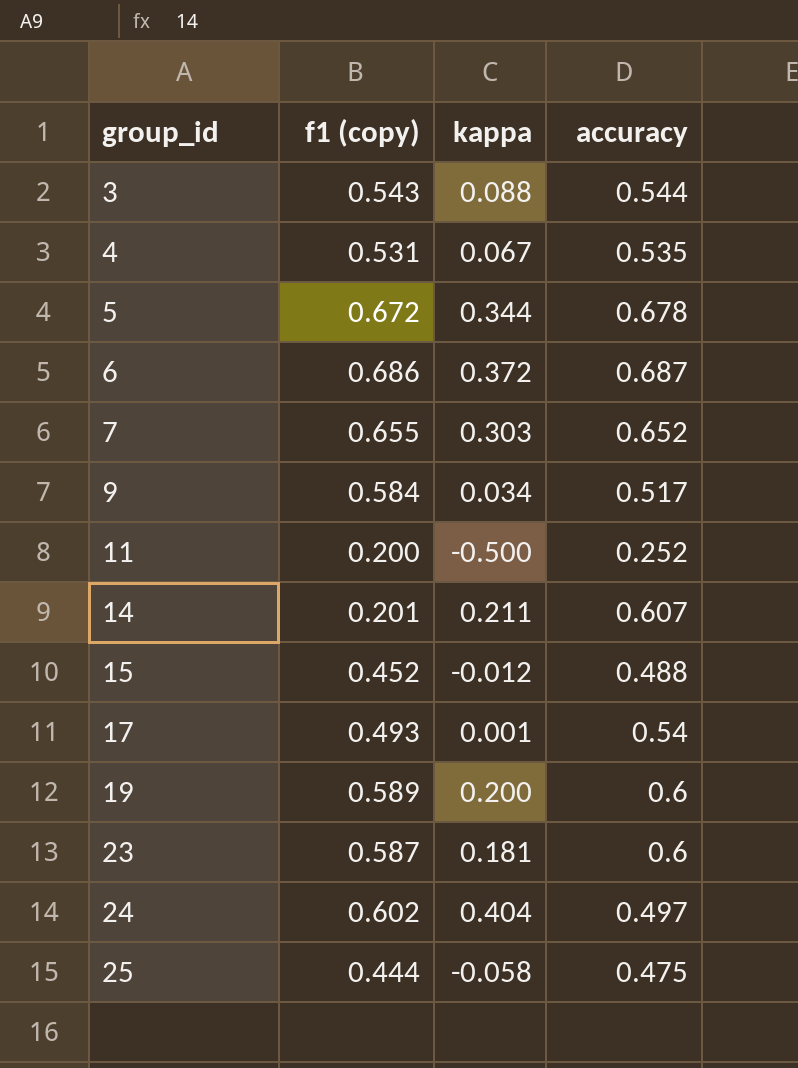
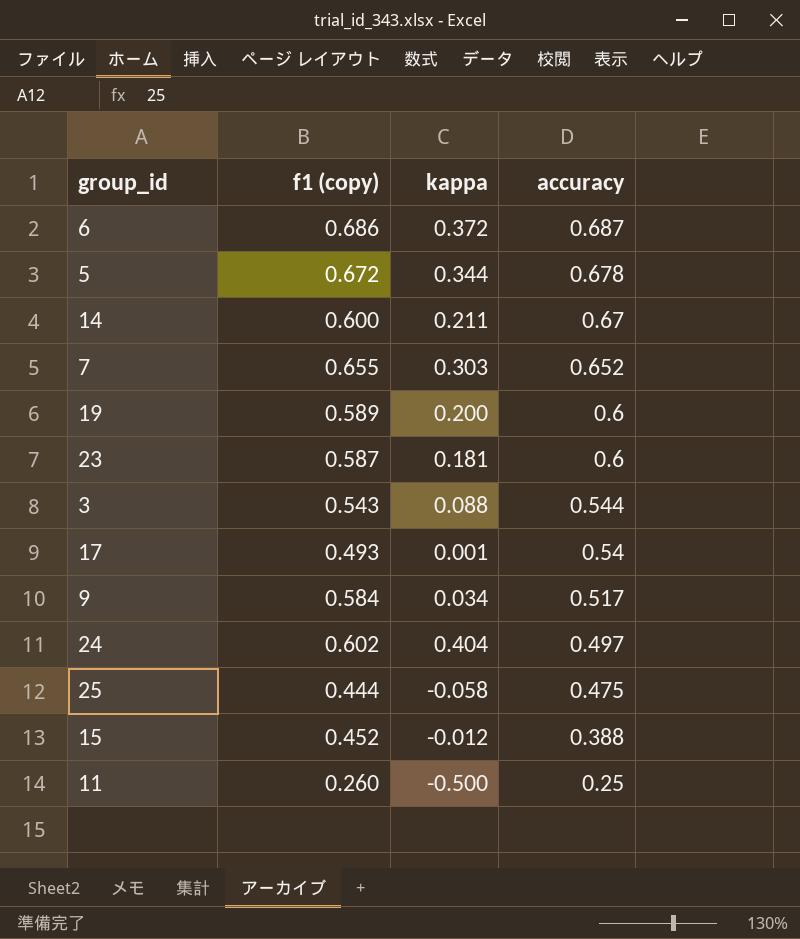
row order: group_id ascending -> accuracy descending
row 4: 0.531 | 0.067 | 0.535 -> none
14 | f1 (copy): 0.201 -> 0.600
14 | accuracy: 0.607 -> 0.67
15 | accuracy: 0.488 -> 0.388
11 | f1 (copy): 0.200 -> 0.260
11 | accuracy: 0.252 -> 0.25

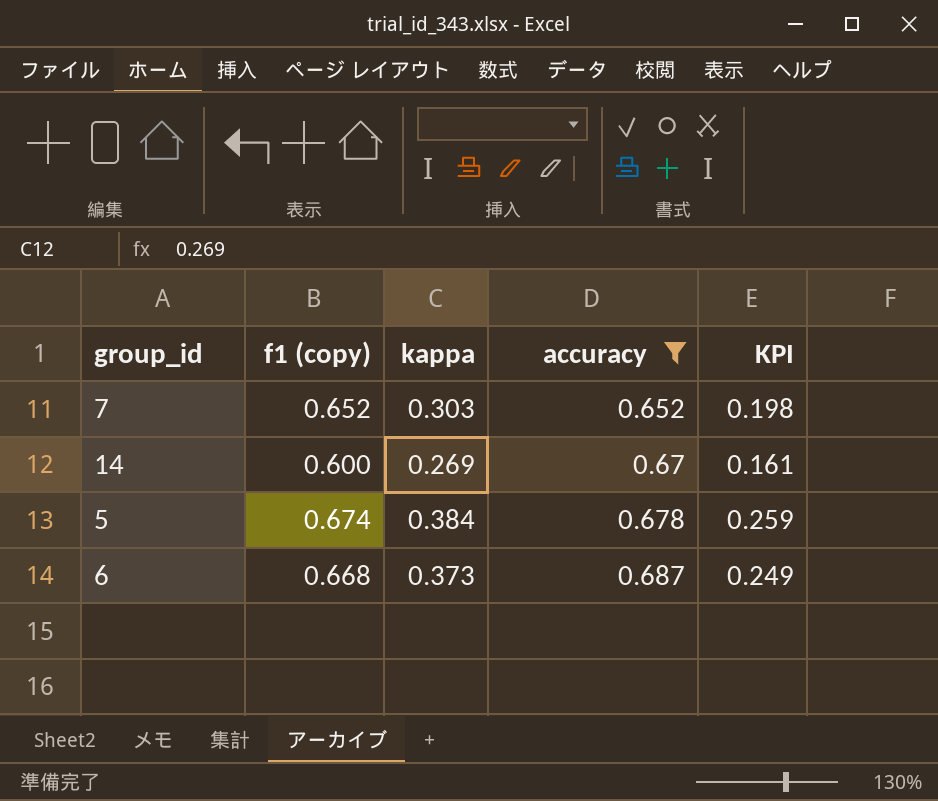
filter: none -> accuracy >= 0.652
row order: accuracy descending -> accuracy ascending
column KPI | formula: none -> [f1 (copy)] * [kappa]
7 | f1 (copy): 0.655 -> 0.652
14 | kappa: 0.211 -> 0.269
5 | f1 (copy): 0.672 -> 0.674
5 | kappa: 0.344 -> 0.384
6 | f1 (copy): 0.686 -> 0.668
6 | kappa: 0.372 -> 0.373

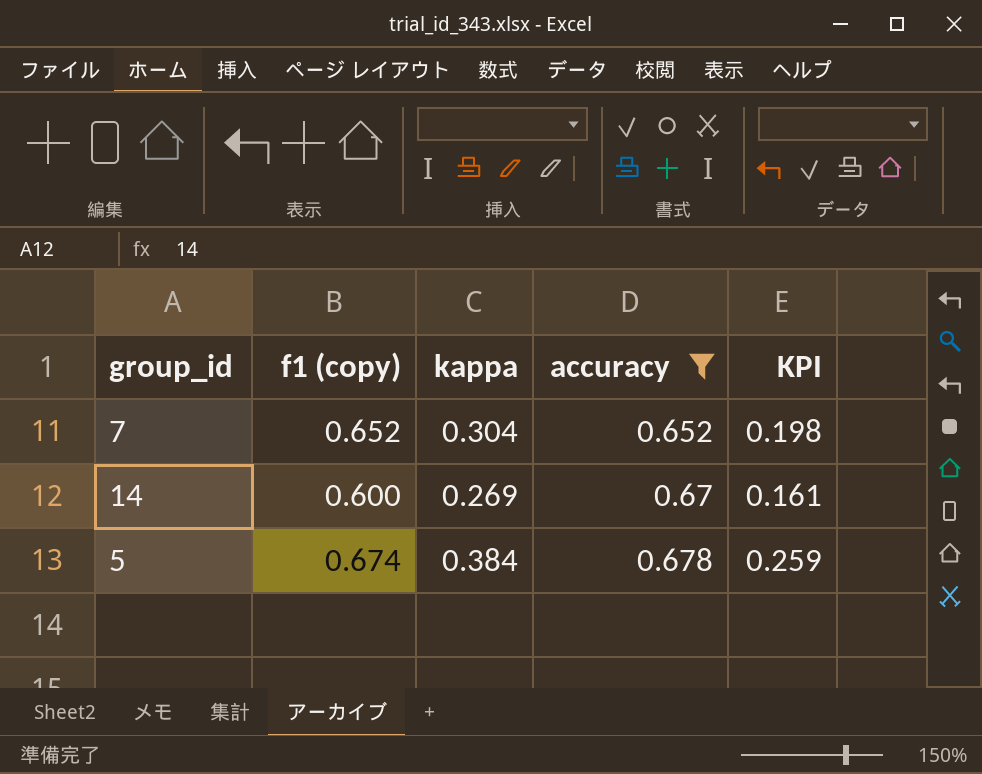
row 6: 0.668 | 0.373 | 0.687 | 0.249 -> none
7 | kappa: 0.303 -> 0.304

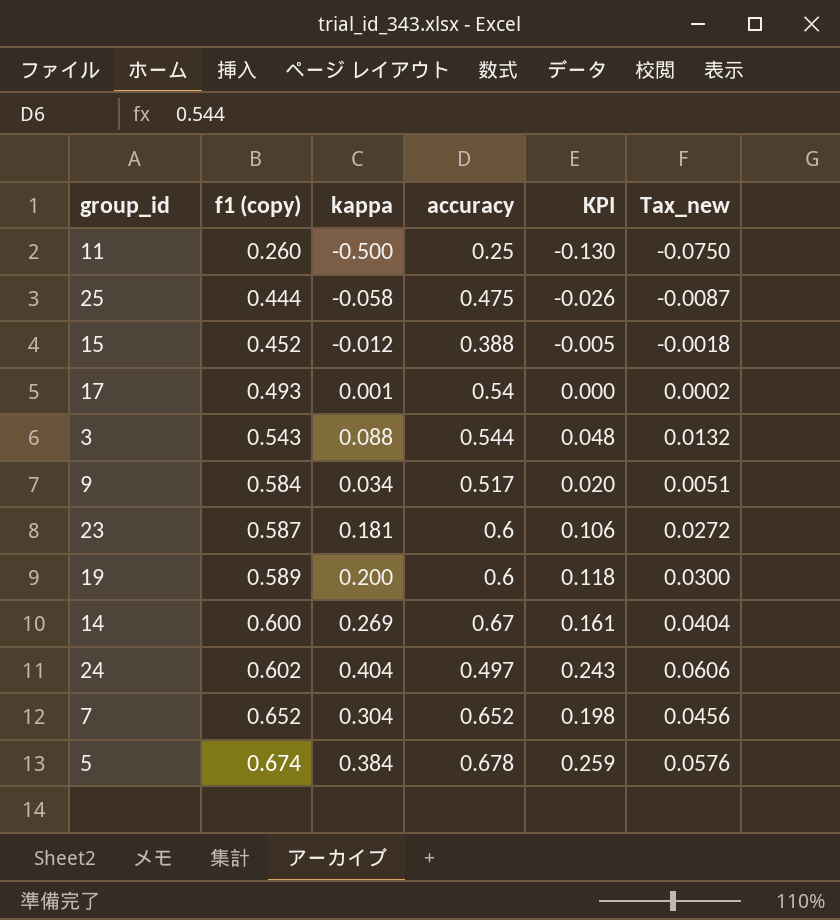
filter: accuracy >= 0.652 -> none
row order: accuracy ascending -> f1 (copy) ascending
column Tax_new | formula: none -> [kappa] * 0.15

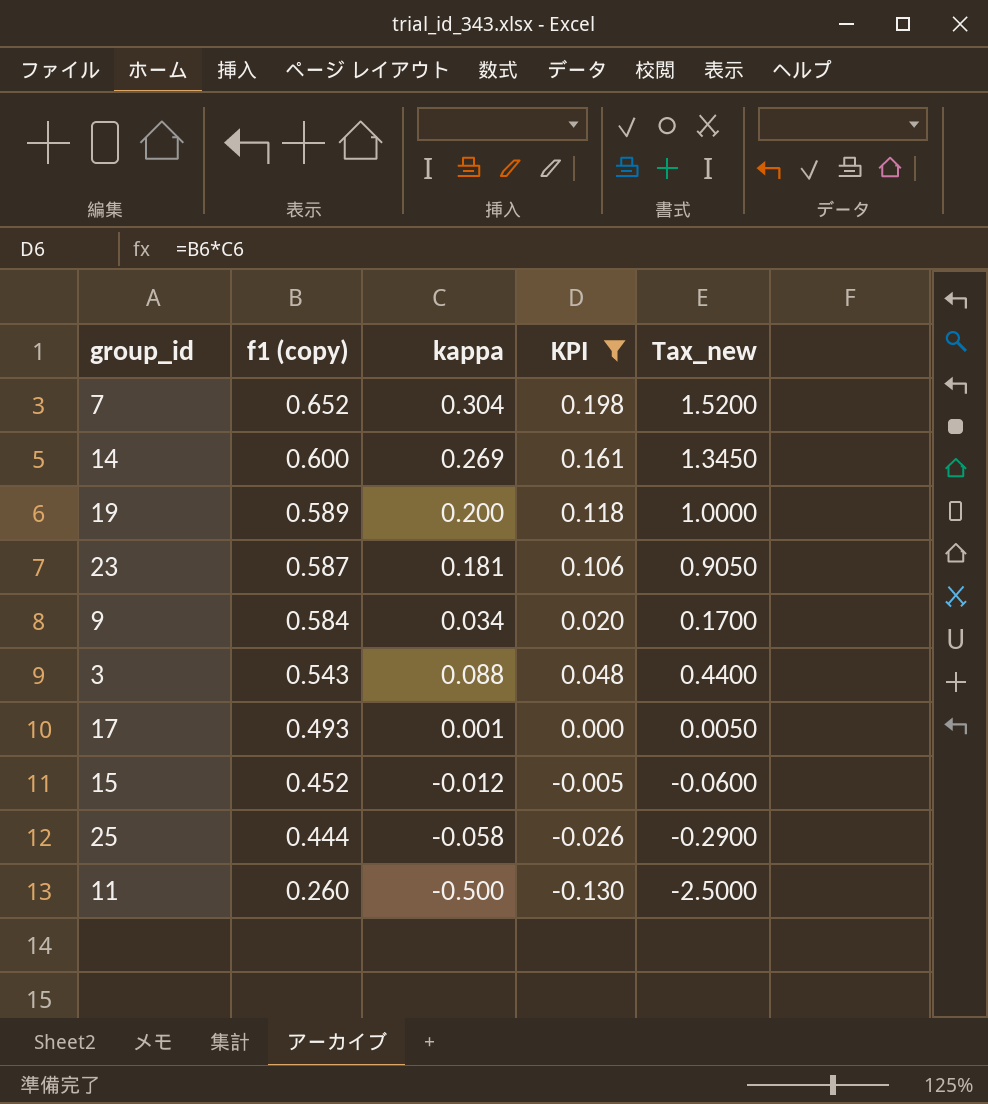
filter: none -> KPI <= 0.198
row order: f1 (copy) ascending -> f1 (copy) descending
column accuracy | position: 4 -> none
column Tax_new | formula: [kappa] * 0.15 -> [kappa] * 5

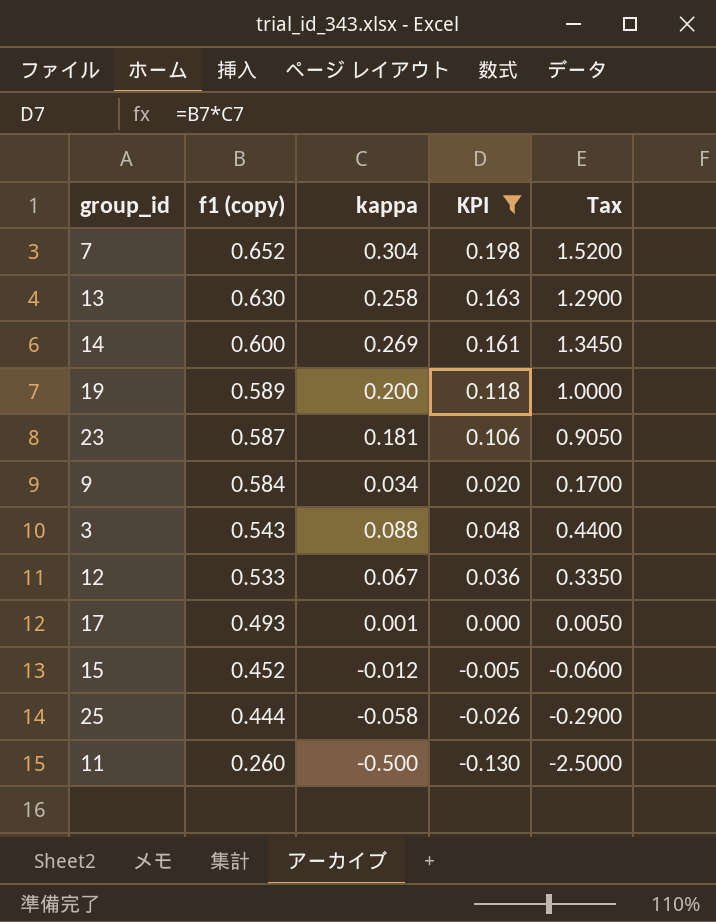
column name: Tax_new -> Tax
row 13: none -> 0.630 | 0.258 | 0.163 | 1.2900
row 12: none -> 0.533 | 0.067 | 0.036 | 0.3350

